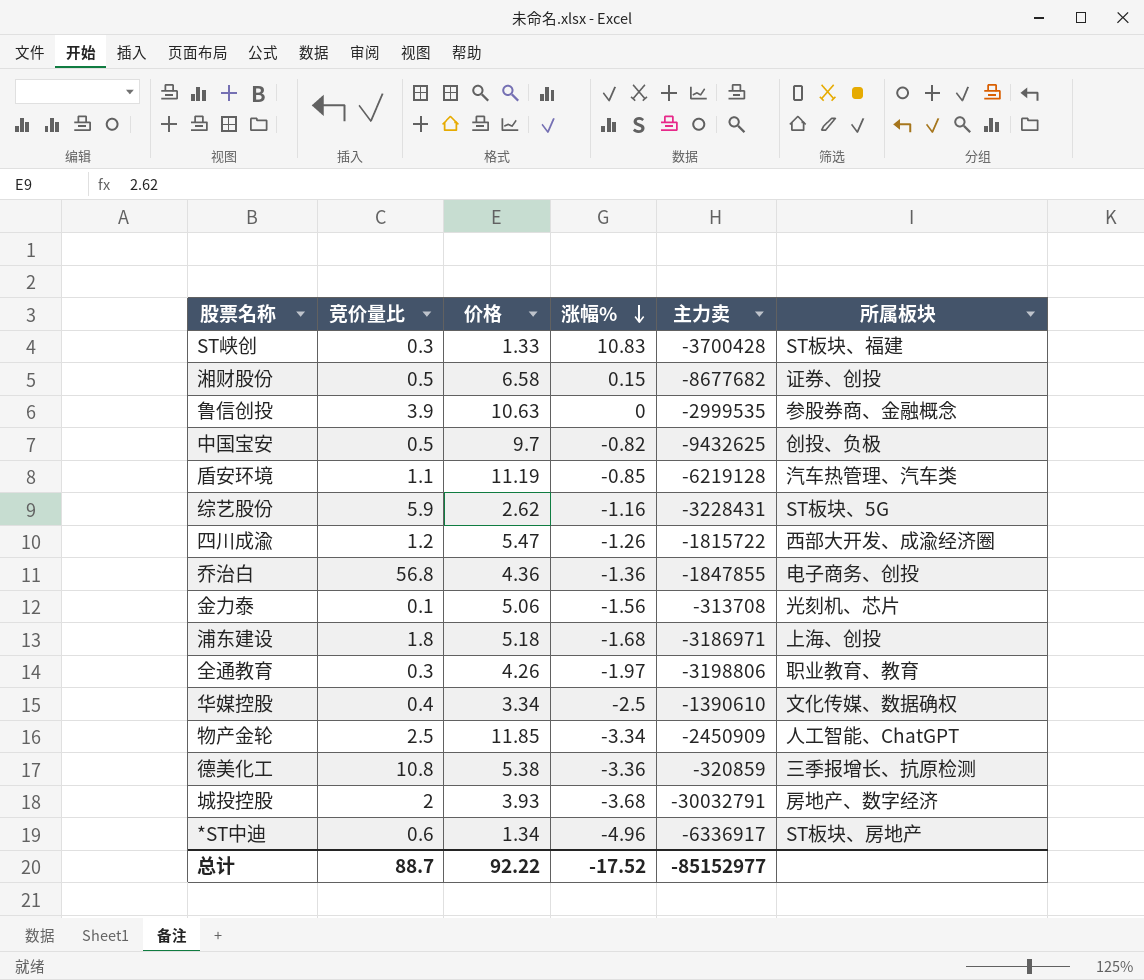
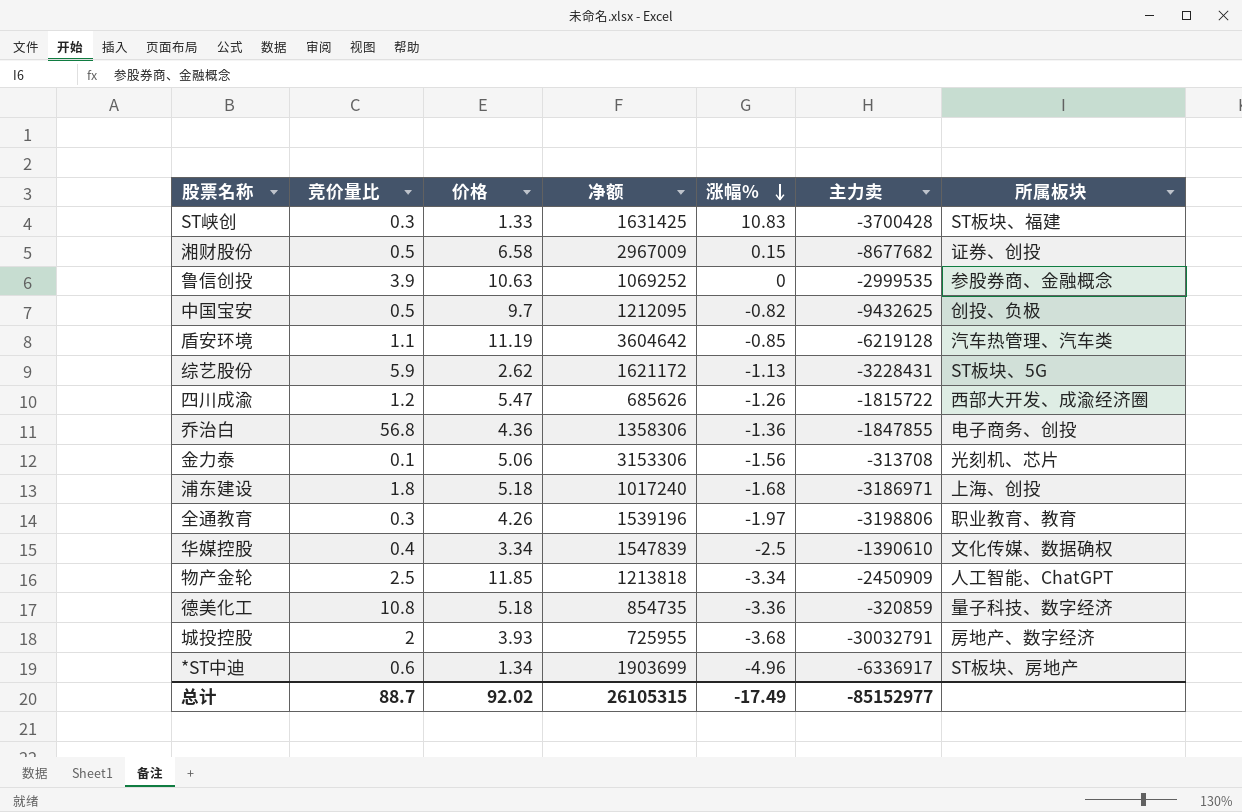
column 净额 | position: none -> 4
综艺股份 | 涨幅%: -1.16 -> -1.13
德美化工 | 价格: 5.38 -> 5.18
德美化工 | 所属板块: 三季报增长、抗原检测 -> 量子科技、数字经济
总计 | 价格: 92.22 -> 92.02
总计 | 涨幅%: -17.52 -> -17.49

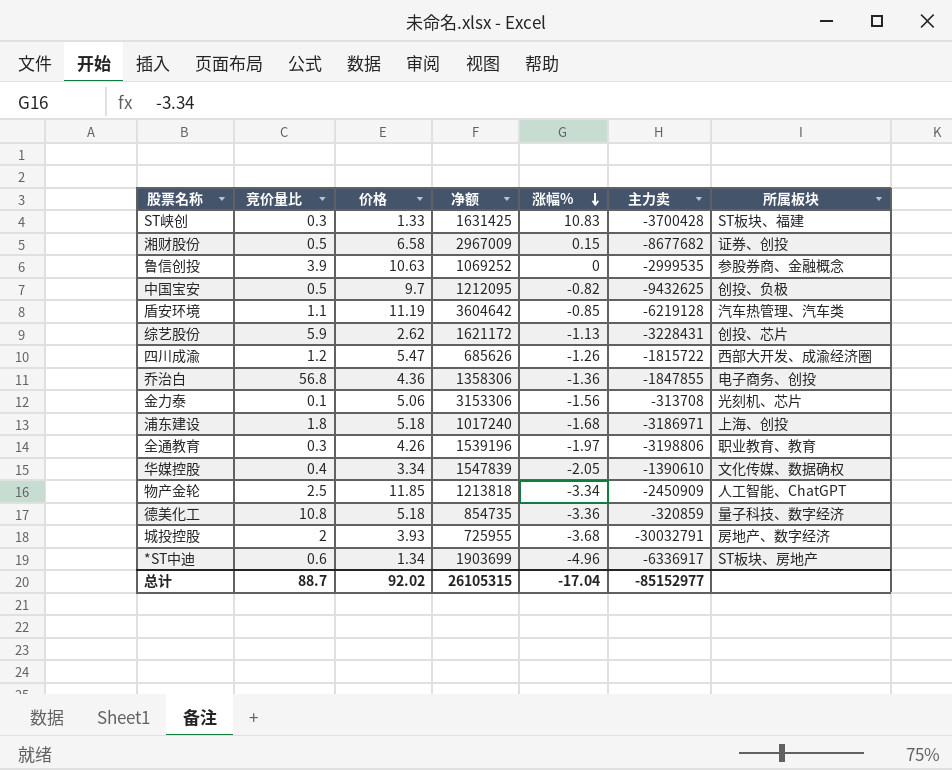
综艺股份 | 所属板块: ST板块、5G -> 创投、芯片
华媒控股 | 涨幅%: -2.5 -> -2.05
总计 | 涨幅%: -17.49 -> -17.04

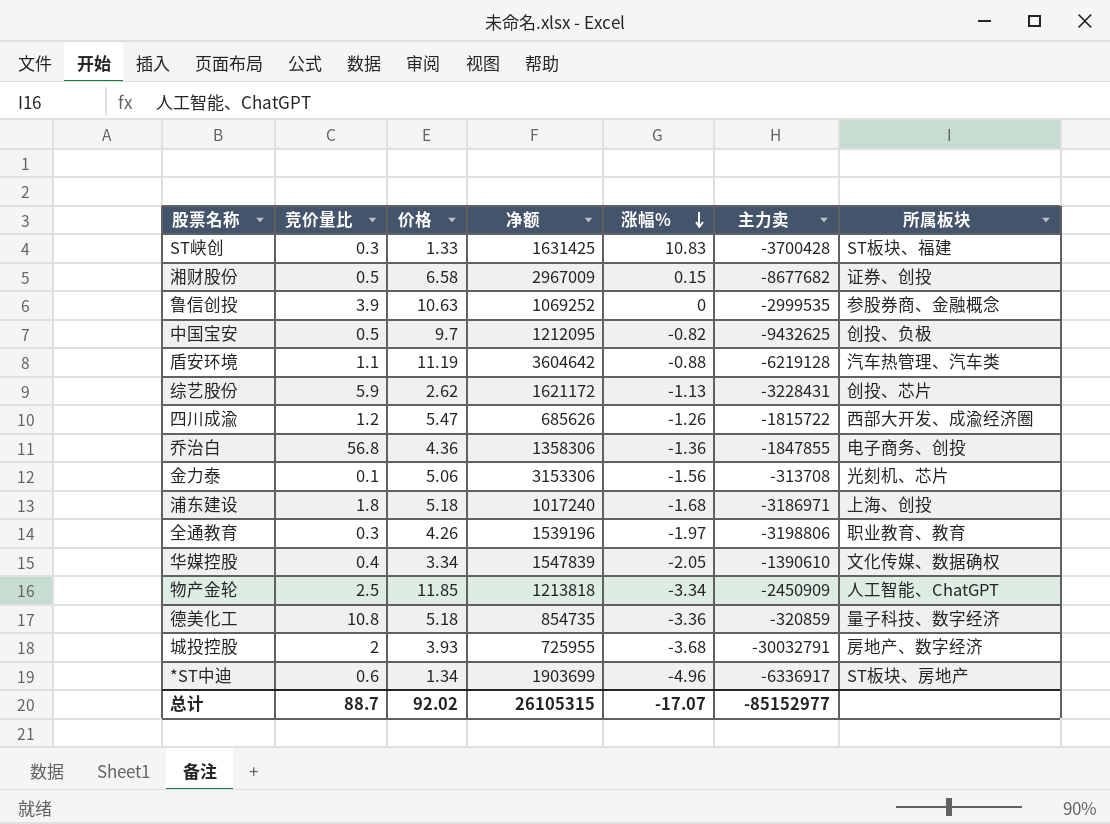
盾安环境 | 涨幅%: -0.85 -> -0.88
总计 | 涨幅%: -17.04 -> -17.07

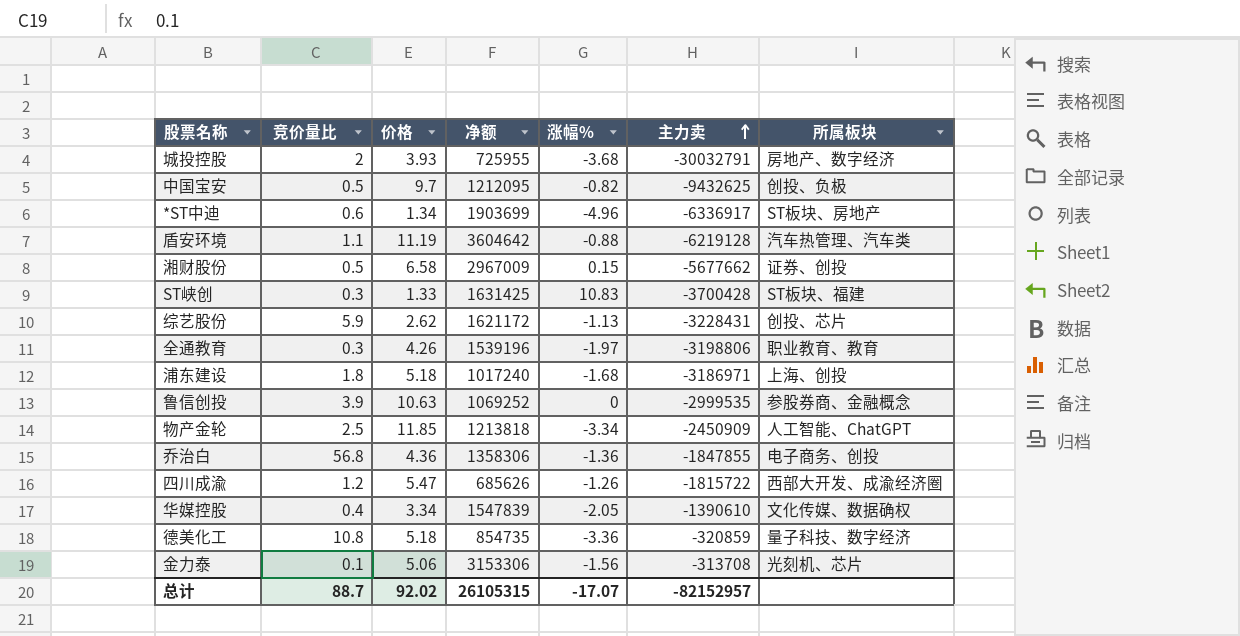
row order: 涨幅% descending -> 主力卖 ascending
湘财股份 | 主力卖: -8677682 -> -5677662
总计 | 主力卖: -85152977 -> -82152957

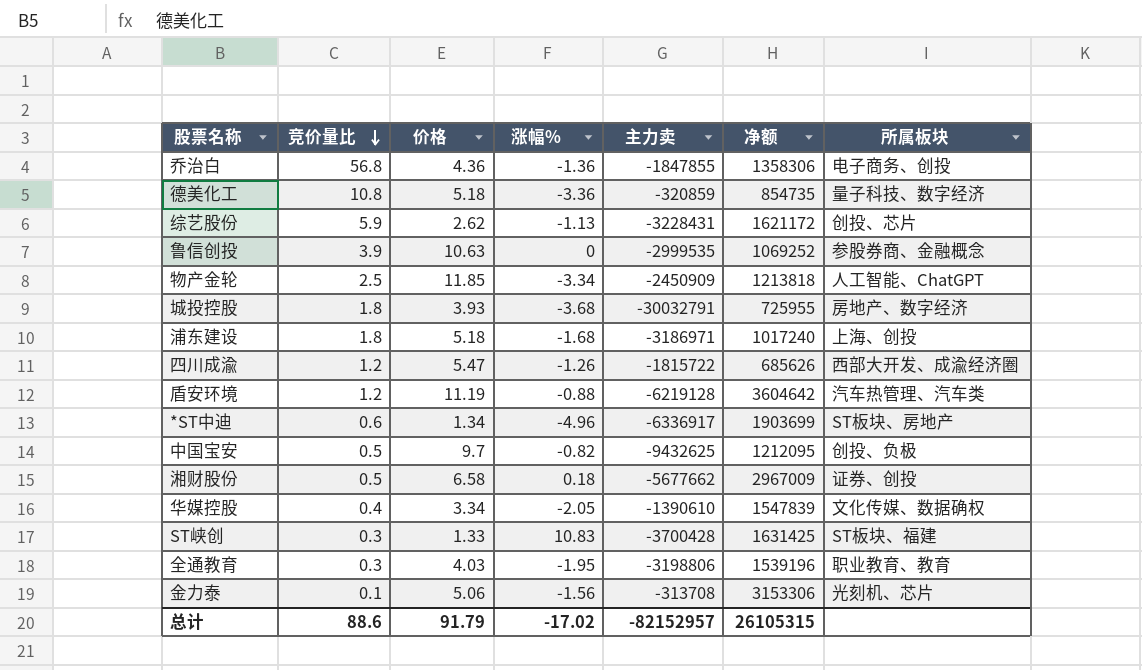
row order: 主力卖 ascending -> 竞价量比 descending
column 净额 | position: 4 -> 6
城投控股 | 竞价量比: 2 -> 1.8
盾安环境 | 竞价量比: 1.1 -> 1.2
湘财股份 | 涨幅%: 0.15 -> 0.18
全通教育 | 价格: 4.26 -> 4.03
全通教育 | 涨幅%: -1.97 -> -1.95
总计 | 竞价量比: 88.7 -> 88.6
总计 | 价格: 92.02 -> 91.79
总计 | 涨幅%: -17.07 -> -17.02

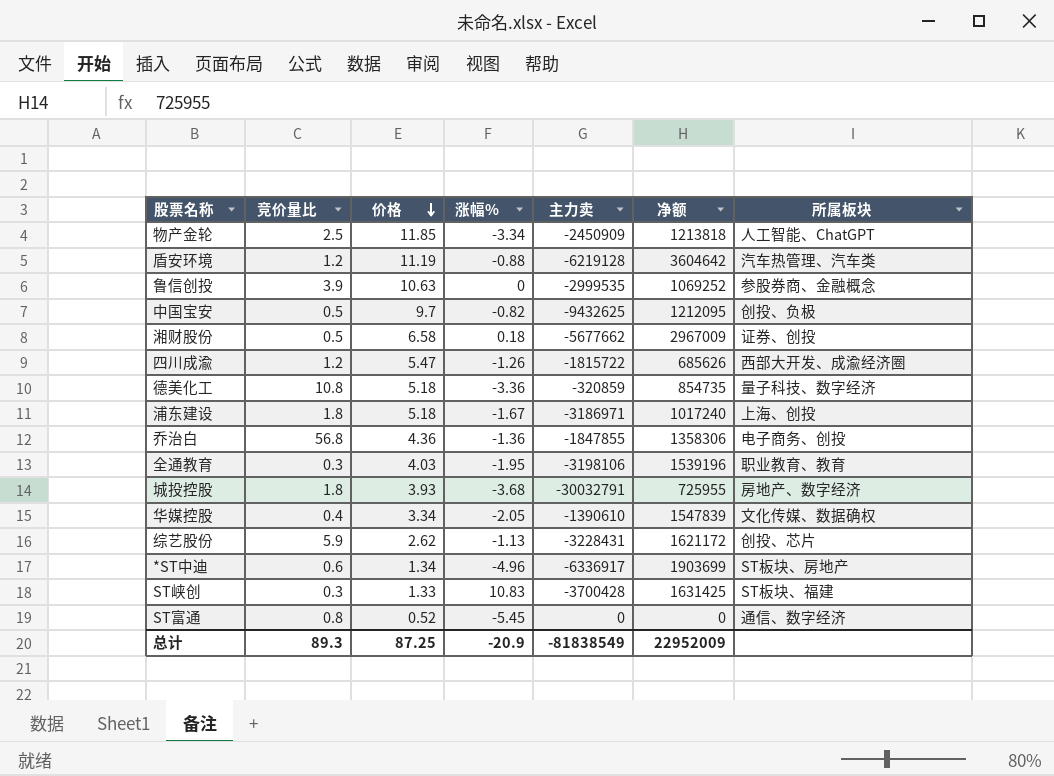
row order: 竞价量比 descending -> 价格 descending
row 金力泰: 0.1 | 5.06 | -1.56 | -313708 | 3153306 | 光刻机、芯片 -> none
浦东建设 | 涨幅%: -1.68 -> -1.67
全通教育 | 主力卖: -3198806 -> -3198106
row ST富通: none -> 0.8 | 0.52 | -5.45 | 0 | 0 | 通信、数字经济
总计 | 竞价量比: 88.6 -> 89.3
总计 | 价格: 91.79 -> 87.25
总计 | 涨幅%: -17.02 -> -20.9
总计 | 主力卖: -82152957 -> -81838549
总计 | 净额: 26105315 -> 22952009

